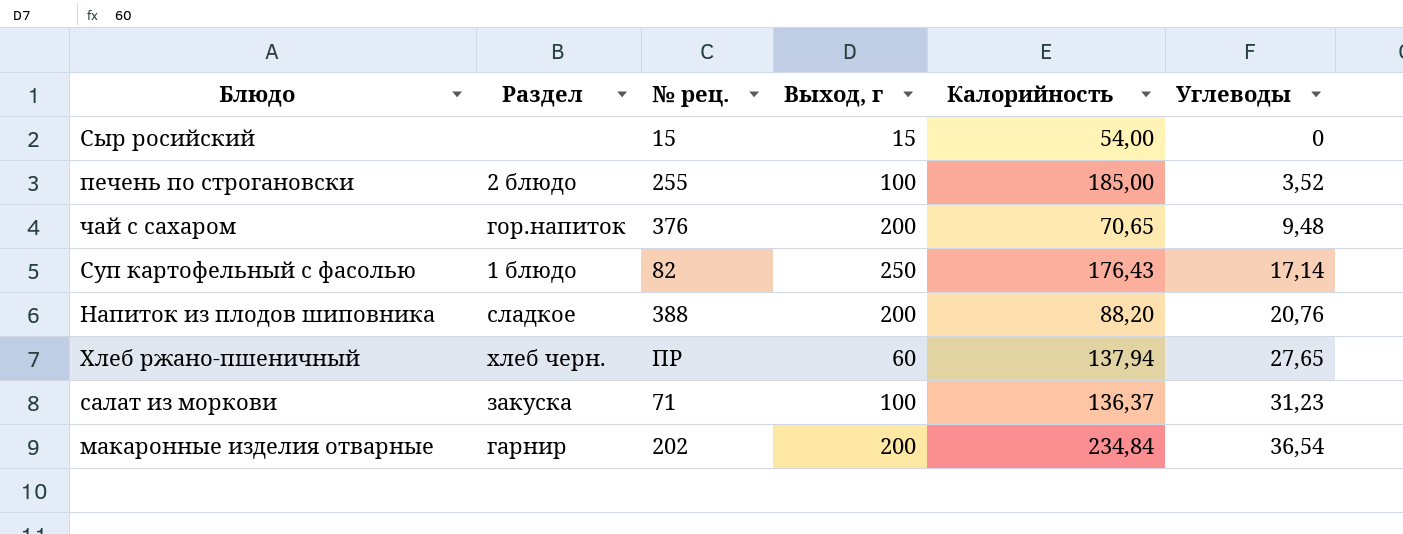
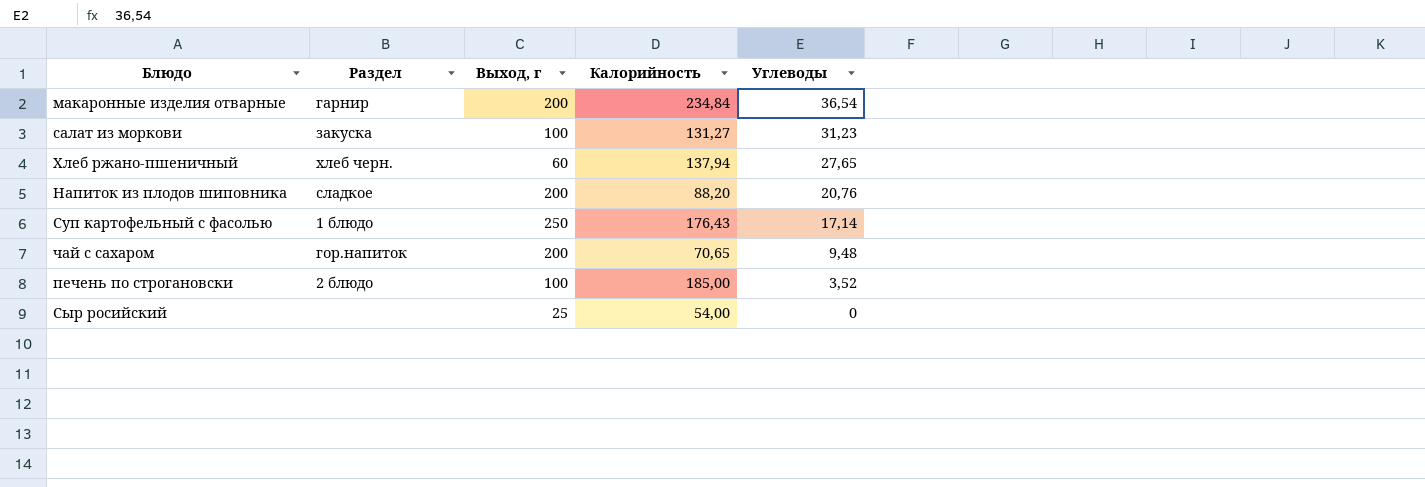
row order: Углеводы ascending -> Углеводы descending
column № рец. | position: 3 -> none
салат из моркови | Калорийность: 136,37 -> 131,27
Сыр росийский | Выход, г: 15 -> 25

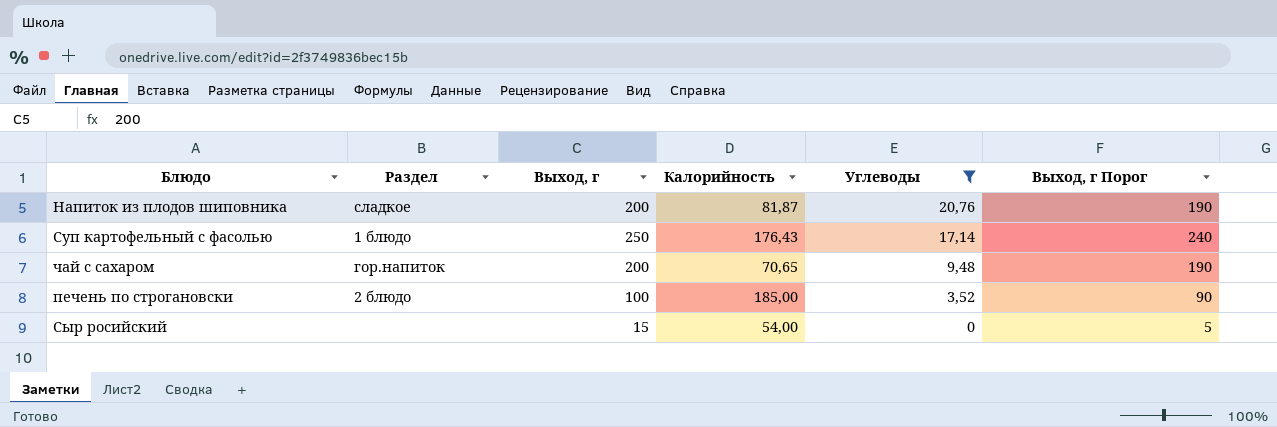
filter: none -> Углеводы <= 20,76
column Выход, г Порог | formula: none -> [Выход, г] - 10
Напиток из плодов шиповника | Калорийность: 88,20 -> 81,87
Сыр росийский | Выход, г: 25 -> 15

